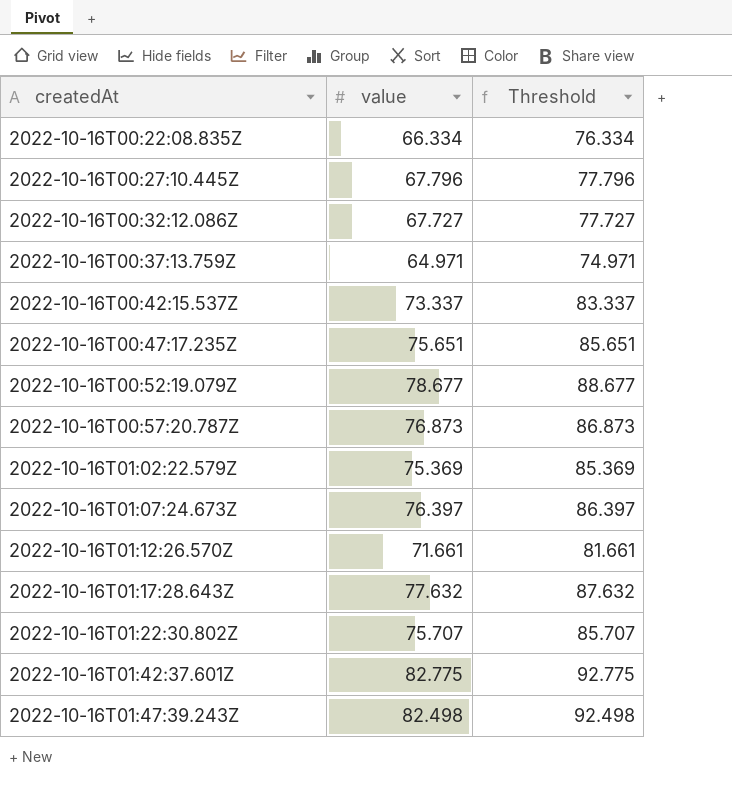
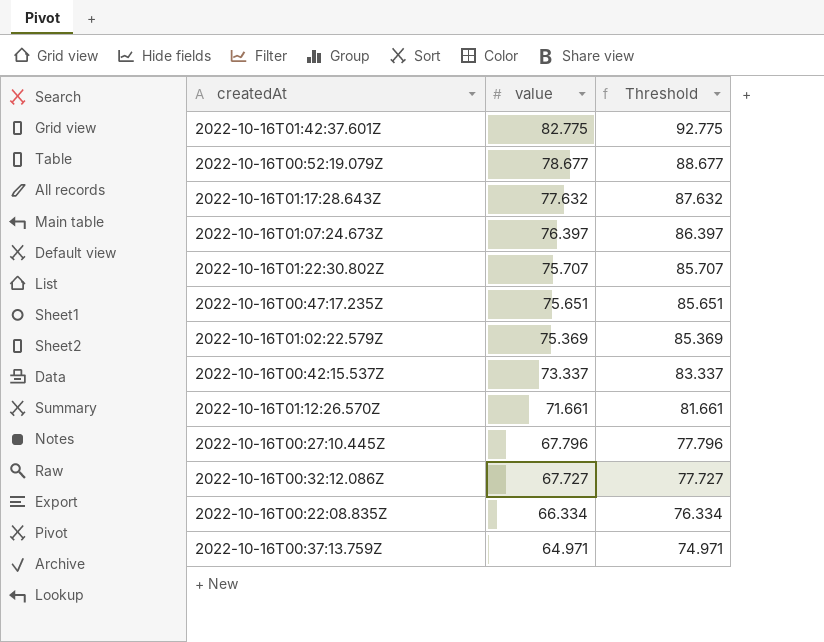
row order: createdAt ascending -> value descending
row 2022-10-16T00:57:20.787Z: 76.873 | 86.873 -> none
row 2022-10-16T01:47:39.243Z: 82.498 | 92.498 -> none

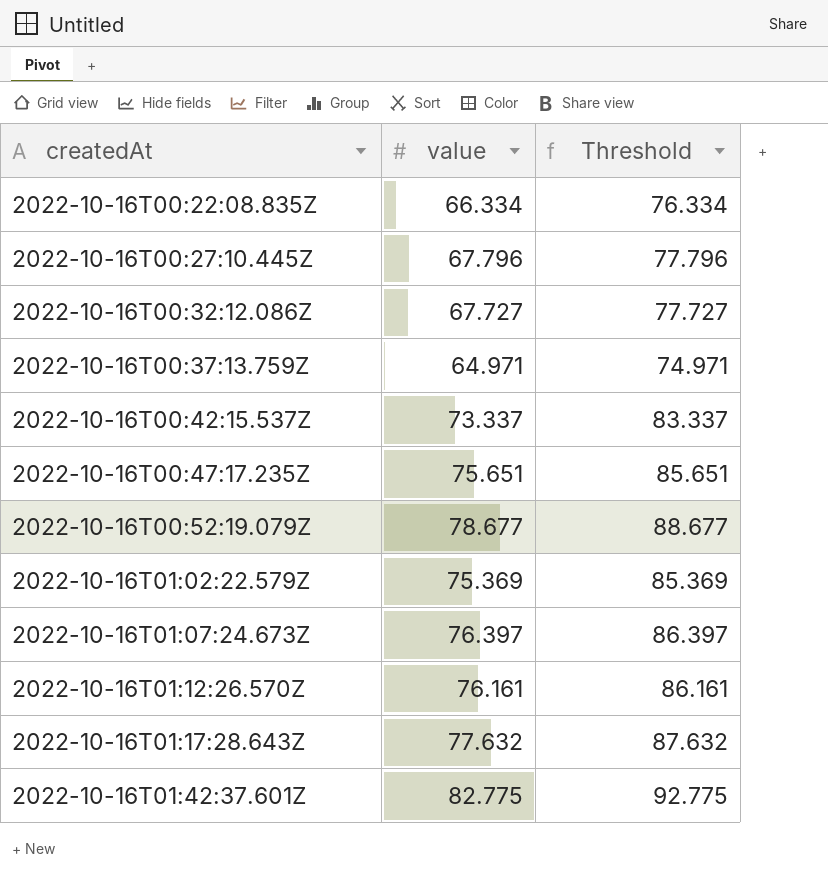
row order: value descending -> createdAt ascending
row 2022-10-16T01:22:30.802Z: 75.707 | 85.707 -> none
2022-10-16T01:12:26.570Z | value: 71.661 -> 76.161
2022-10-16T01:12:26.570Z | Threshold: 81.661 -> 86.161

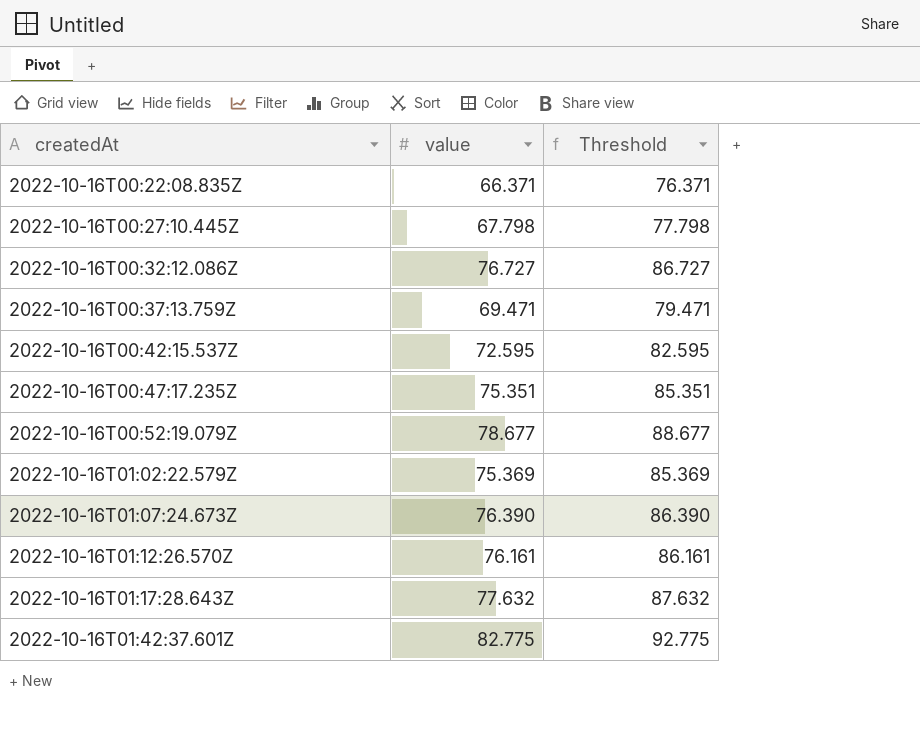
2022-10-16T00:22:08.835Z | value: 66.334 -> 66.371
2022-10-16T00:22:08.835Z | Threshold: 76.334 -> 76.371
2022-10-16T00:27:10.445Z | value: 67.796 -> 67.798
2022-10-16T00:27:10.445Z | Threshold: 77.796 -> 77.798
2022-10-16T00:32:12.086Z | value: 67.727 -> 76.727
2022-10-16T00:32:12.086Z | Threshold: 77.727 -> 86.727
2022-10-16T00:37:13.759Z | value: 64.971 -> 69.471
2022-10-16T00:37:13.759Z | Threshold: 74.971 -> 79.471
2022-10-16T00:42:15.537Z | value: 73.337 -> 72.595
2022-10-16T00:42:15.537Z | Threshold: 83.337 -> 82.595
2022-10-16T00:47:17.235Z | value: 75.651 -> 75.351
2022-10-16T00:47:17.235Z | Threshold: 85.651 -> 85.351
2022-10-16T01:07:24.673Z | value: 76.397 -> 76.390
2022-10-16T01:07:24.673Z | Threshold: 86.397 -> 86.390

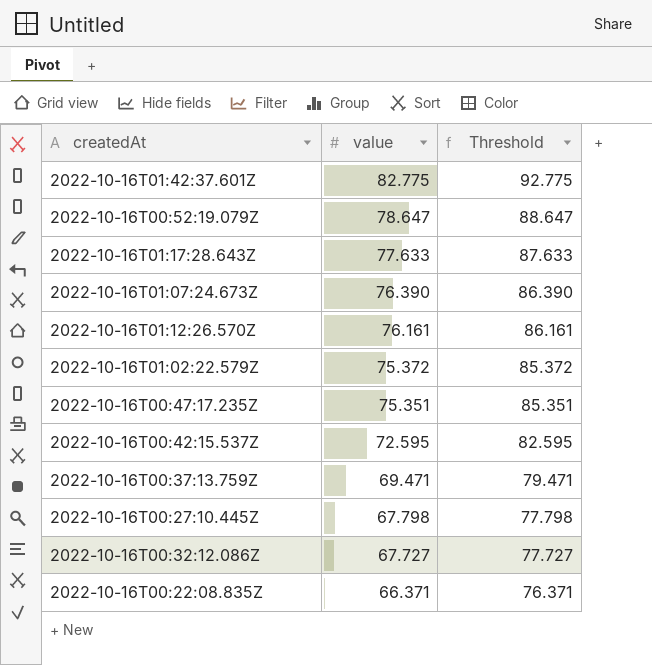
row order: createdAt ascending -> value descending
2022-10-16T00:52:19.079Z | value: 78.677 -> 78.647
2022-10-16T00:52:19.079Z | Threshold: 88.677 -> 88.647
2022-10-16T01:17:28.643Z | value: 77.632 -> 77.633
2022-10-16T01:17:28.643Z | Threshold: 87.632 -> 87.633
2022-10-16T01:02:22.579Z | value: 75.369 -> 75.372
2022-10-16T01:02:22.579Z | Threshold: 85.369 -> 85.372
2022-10-16T00:32:12.086Z | value: 76.727 -> 67.727
2022-10-16T00:32:12.086Z | Threshold: 86.727 -> 77.727

